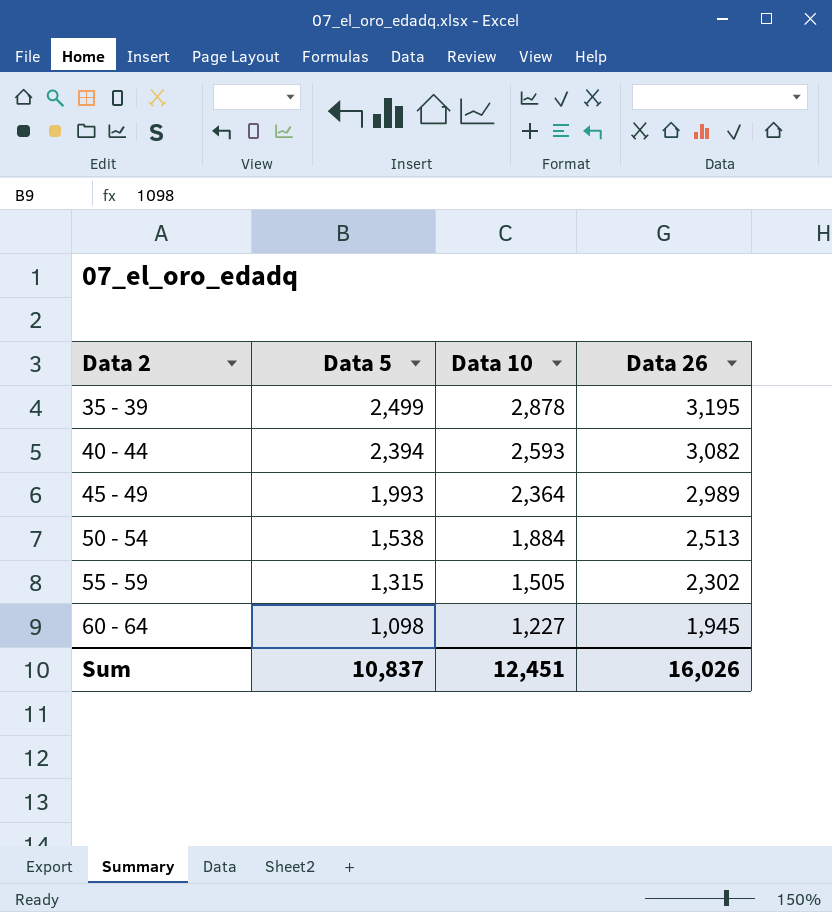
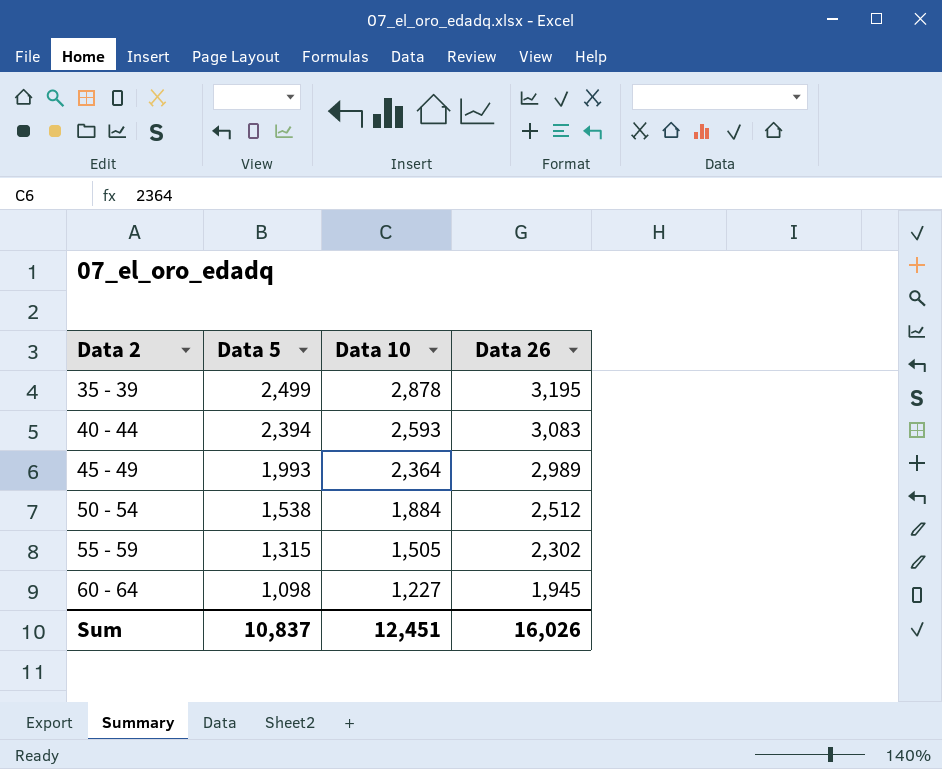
40 - 44 | Data 26: 3,082 -> 3,083
50 - 54 | Data 26: 2,513 -> 2,512

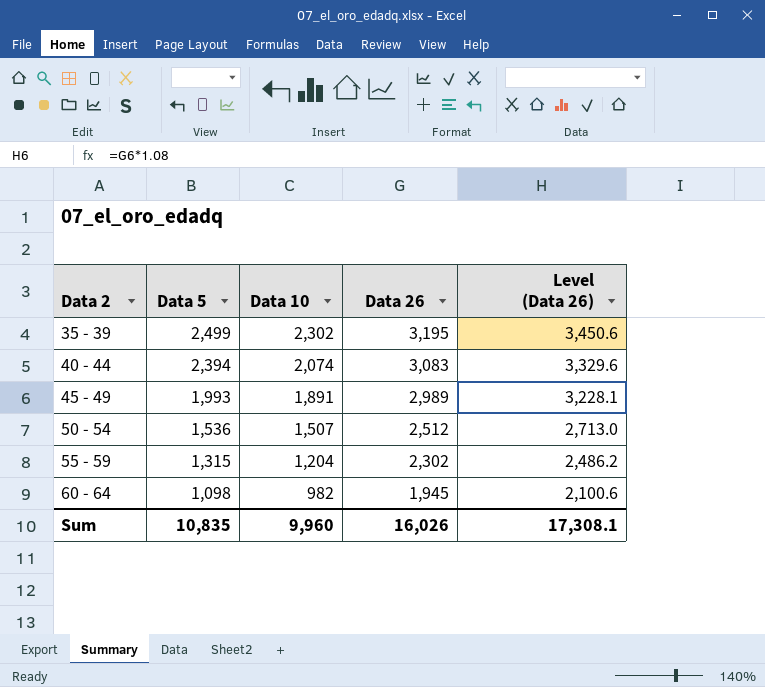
column Level (Data 26) | formula: none -> [Data 26] * 1.08
35 - 39 | Data 10: 2,878 -> 2,302
40 - 44 | Data 10: 2,593 -> 2,074
45 - 49 | Data 10: 2,364 -> 1,891
50 - 54 | Data 5: 1,538 -> 1,536
50 - 54 | Data 10: 1,884 -> 1,507
55 - 59 | Data 10: 1,505 -> 1,204
60 - 64 | Data 10: 1,227 -> 982
Sum | Data 5: 10,837 -> 10,835
Sum | Data 10: 12,451 -> 9,960

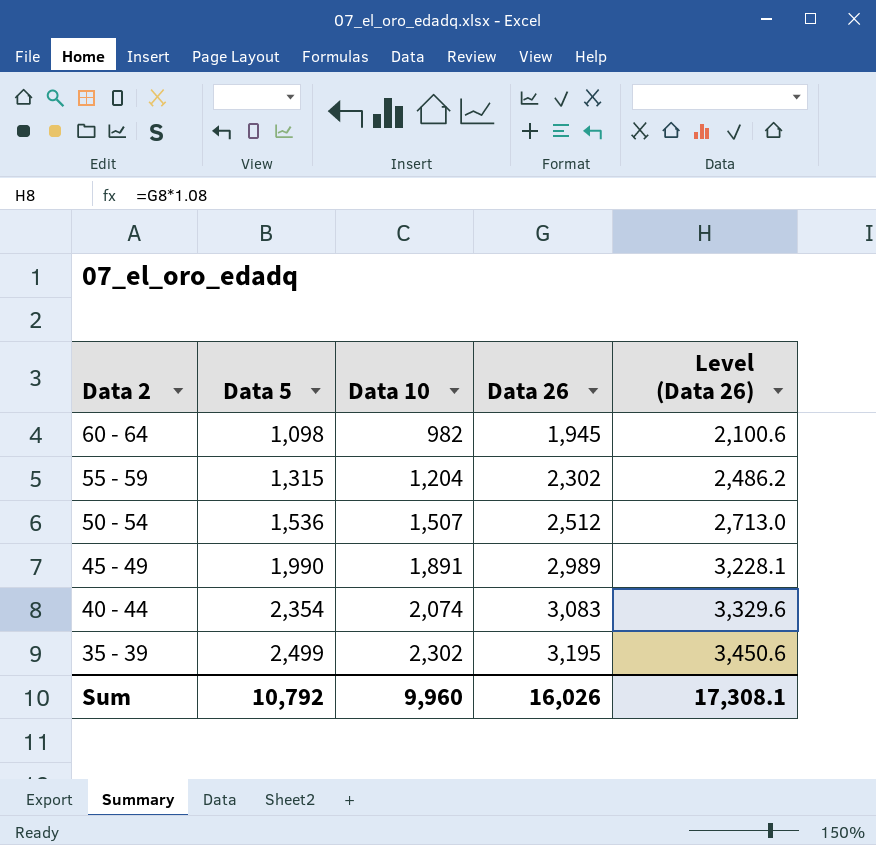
row order: Data 2 ascending -> Data 2 descending
45 - 49 | Data 5: 1,993 -> 1,990
40 - 44 | Data 5: 2,394 -> 2,354
Sum | Data 5: 10,835 -> 10,792

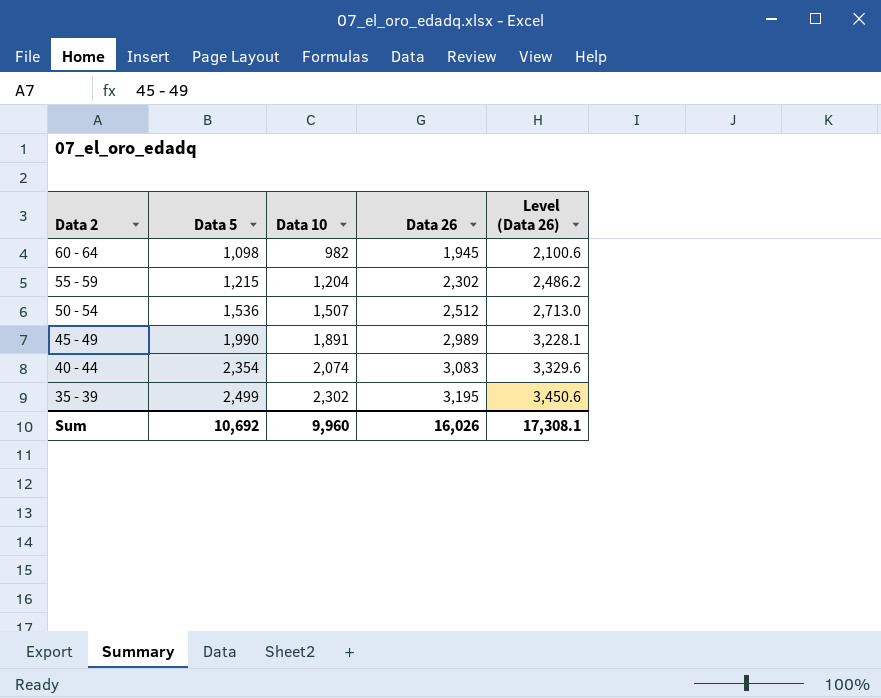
55 - 59 | Data 5: 1,315 -> 1,215
Sum | Data 5: 10,792 -> 10,692

